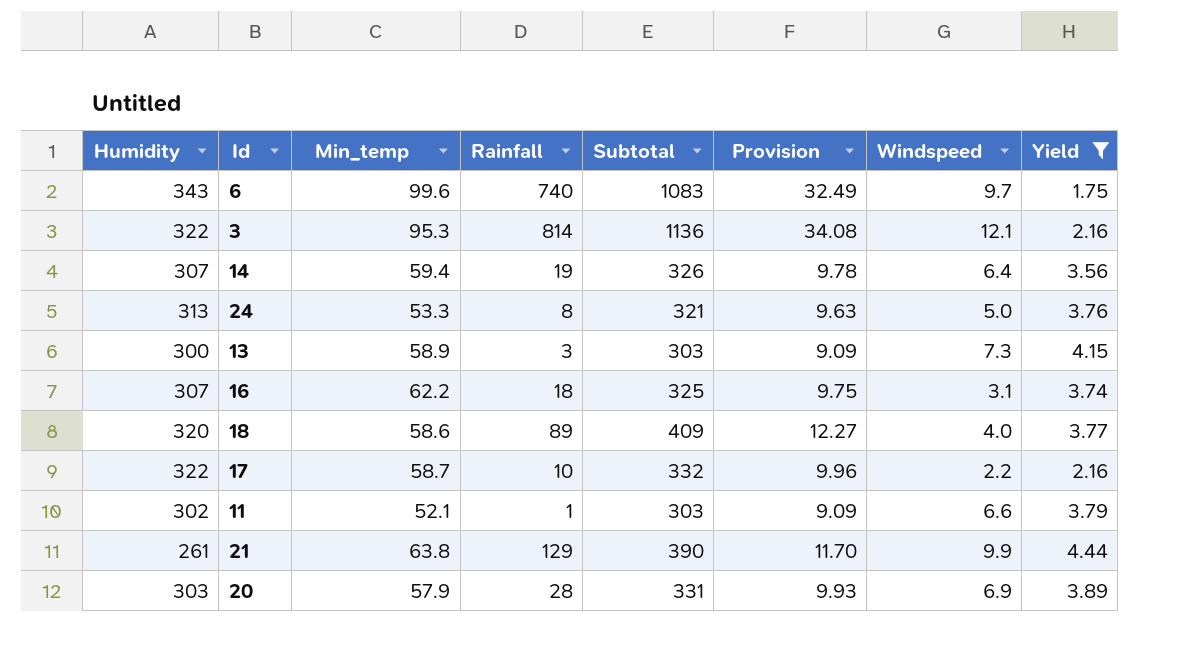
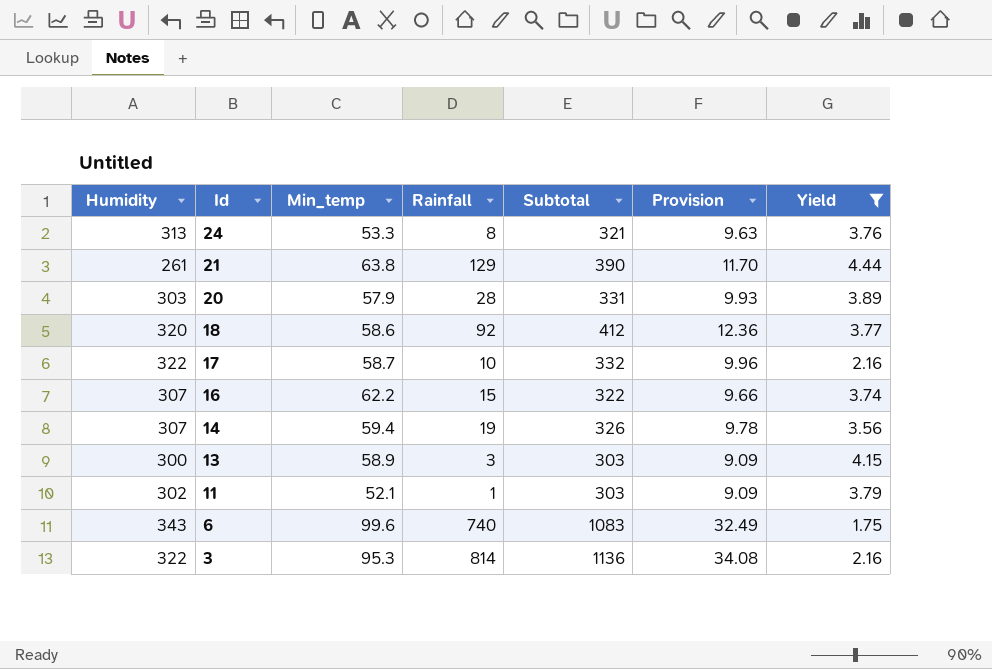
row order: none -> Id descending
column Windspeed | position: 7 -> none
18 | Rainfall: 89 -> 92
18 | Subtotal: 409 -> 412
18 | Provision: 12.27 -> 12.36
16 | Rainfall: 18 -> 15
16 | Subtotal: 325 -> 322
16 | Provision: 9.75 -> 9.66

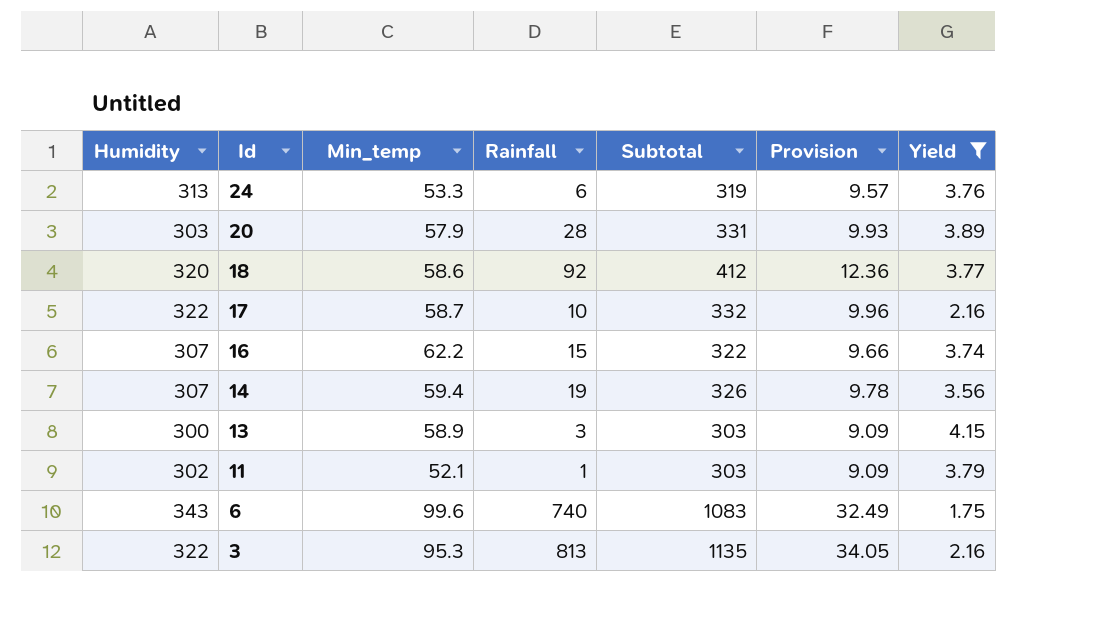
row 21: 261 | 63.8 | 129 | 390 | 11.70 | 4.44 -> none
24 | Rainfall: 8 -> 6
24 | Subtotal: 321 -> 319
24 | Provision: 9.63 -> 9.57
3 | Rainfall: 814 -> 813
3 | Subtotal: 1136 -> 1135
3 | Provision: 34.08 -> 34.05

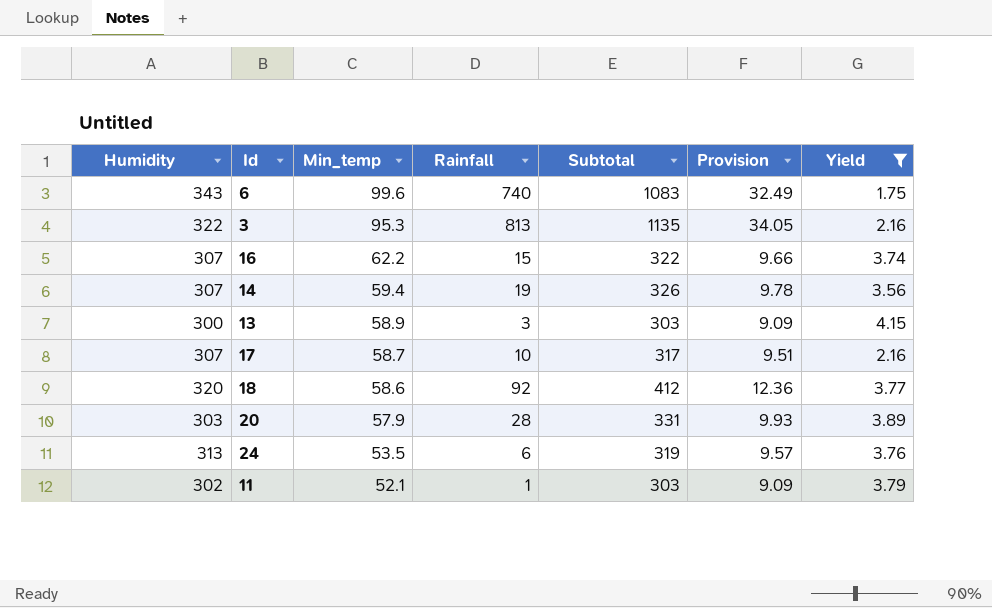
row order: Id descending -> Min_temp descending
17 | Humidity: 322 -> 307
17 | Subtotal: 332 -> 317
17 | Provision: 9.96 -> 9.51
24 | Min_temp: 53.3 -> 53.5

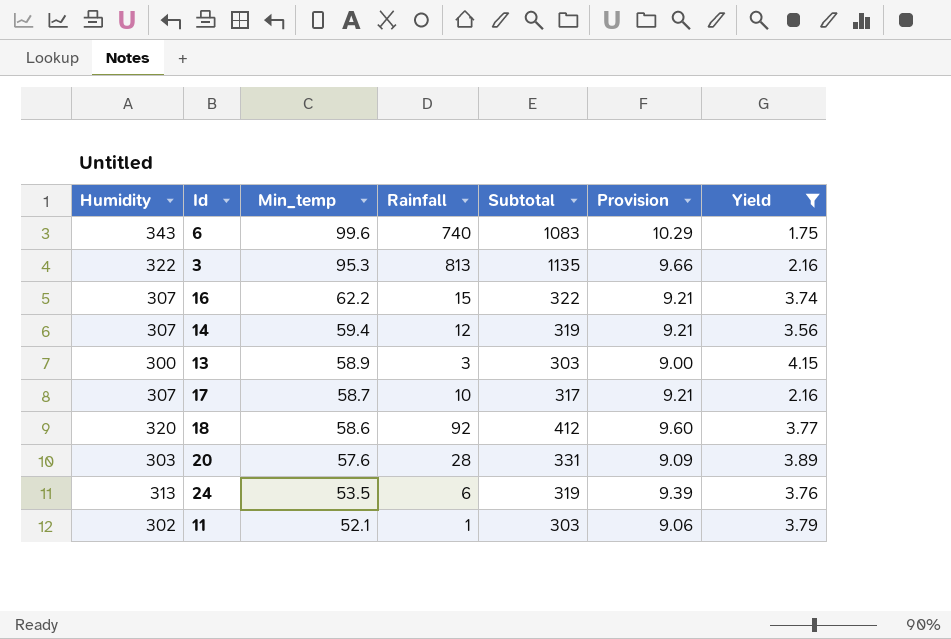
column Provision | formula: [Subtotal] * 0.03 -> [Humidity] * 0.03
14 | Rainfall: 19 -> 12
14 | Subtotal: 326 -> 319
20 | Min_temp: 57.9 -> 57.6

